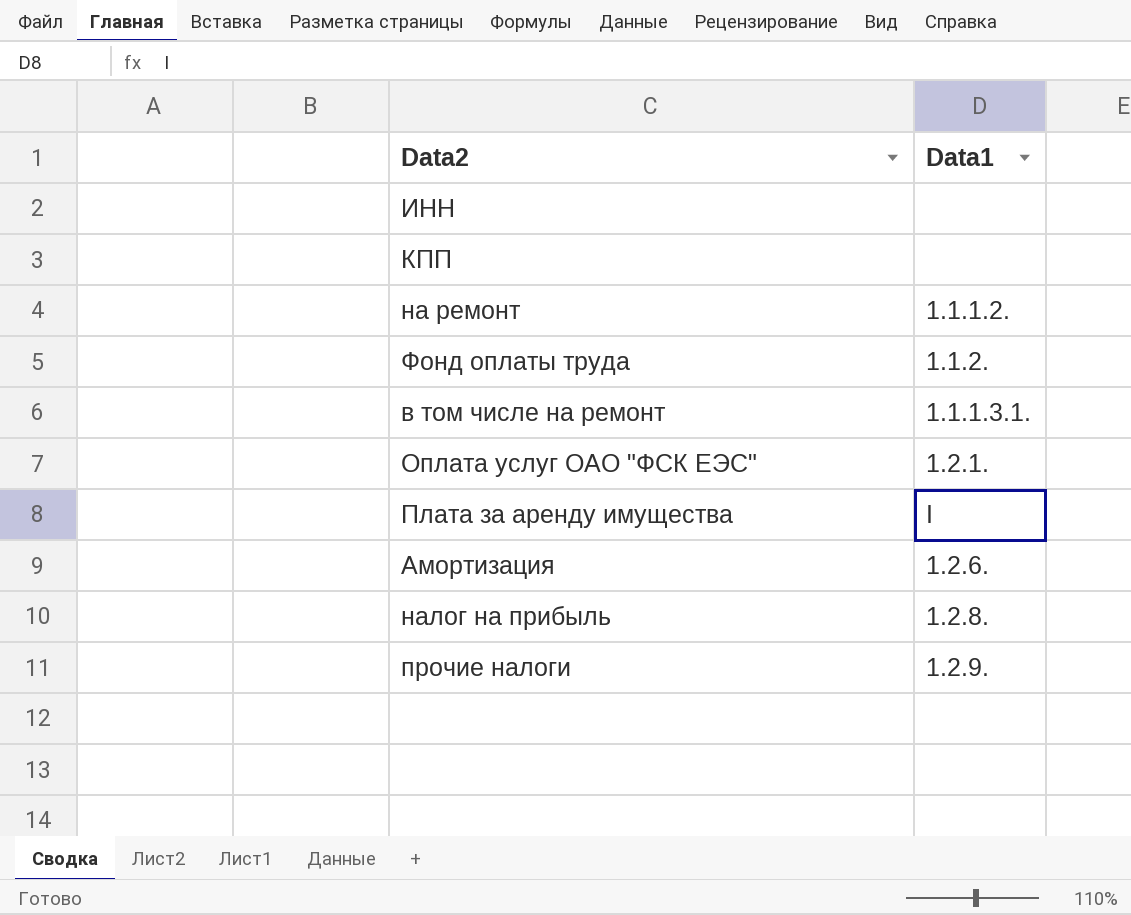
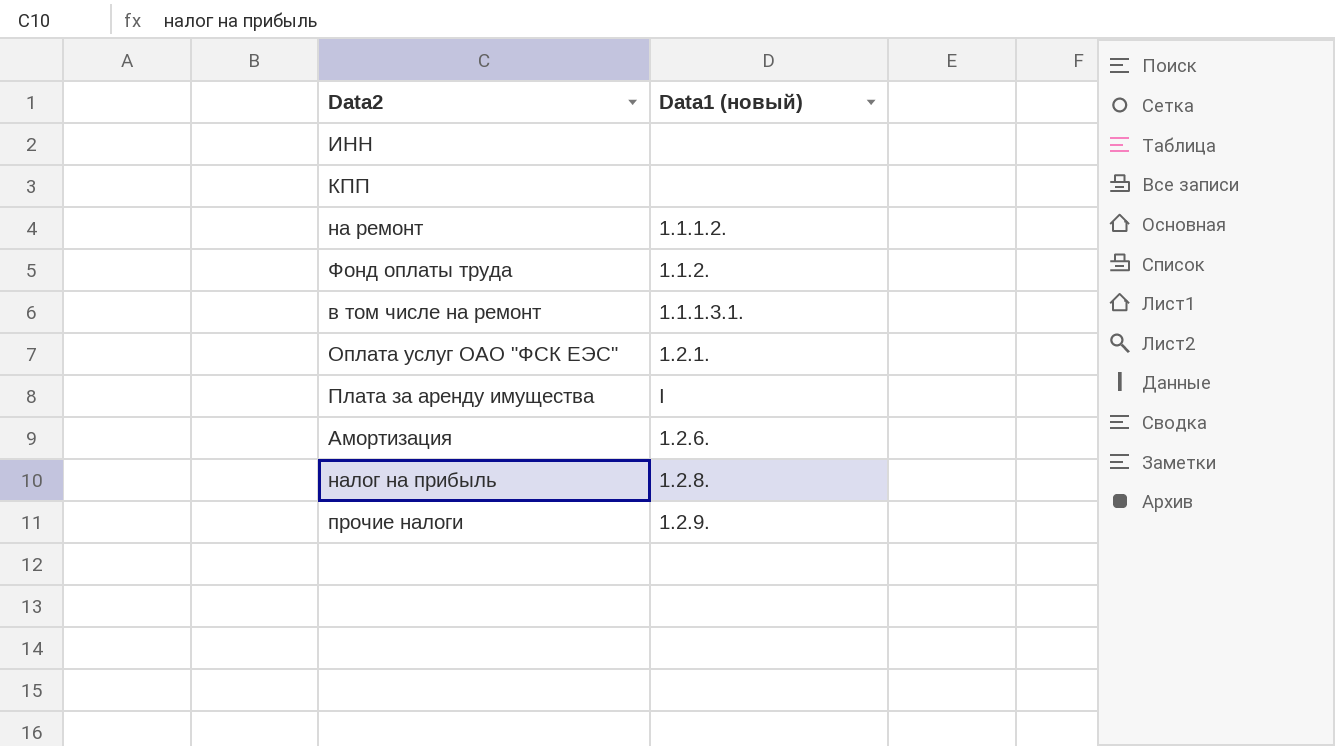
column name: Data1 -> Data1 (новый)

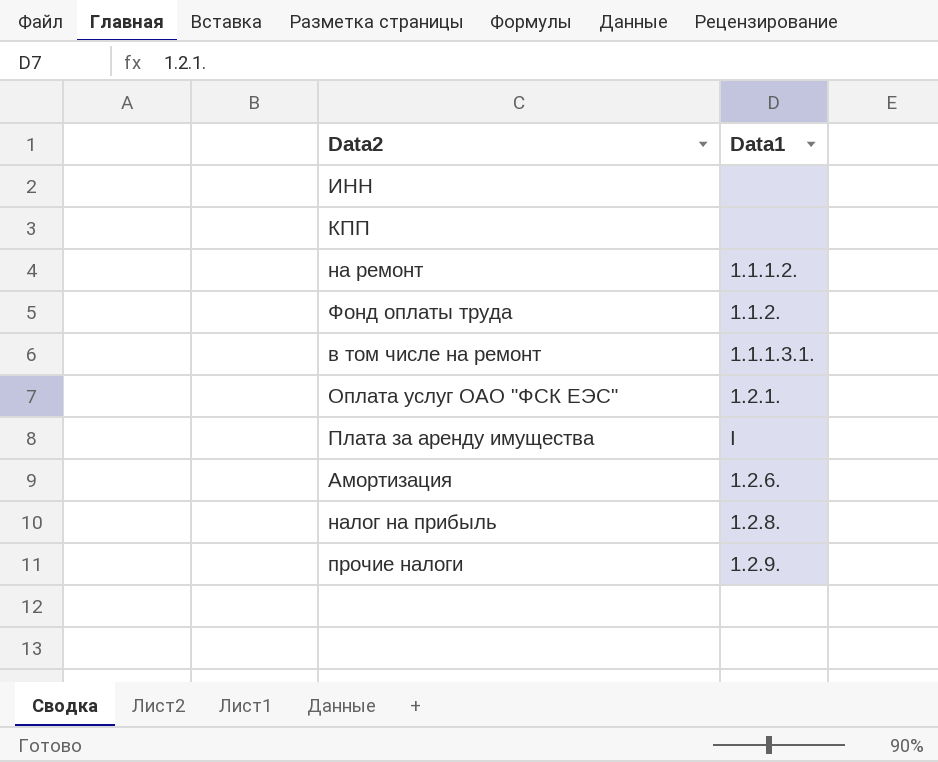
column name: Data1 (новый) -> Data1

